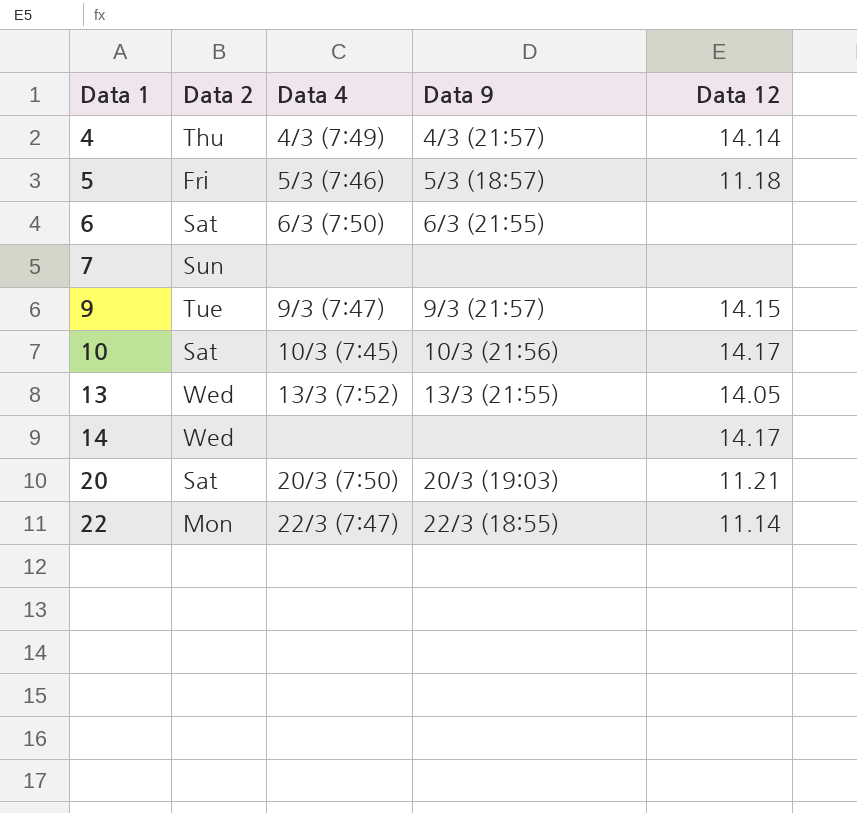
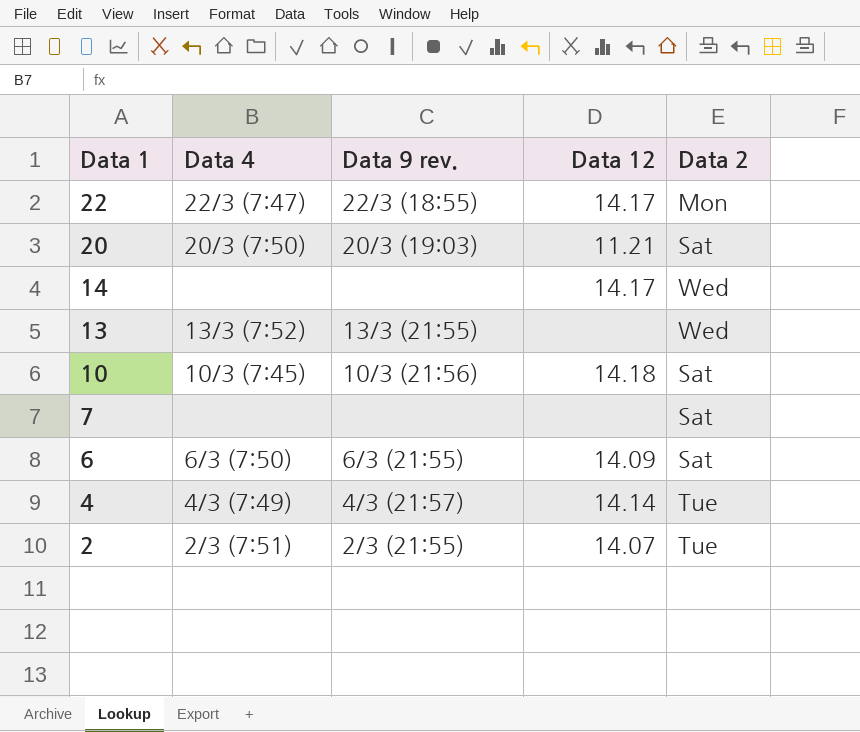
row order: Data 1 ascending -> Data 1 descending
column name: Data 9 -> Data 9 rev.
column Data 2 | position: 2 -> 5
row 5: Fri | 5/3 (7:46) | 5/3 (18:57) | 11.18 -> none
row 9: Tue | 9/3 (7:47) | 9/3 (21:57) | 14.15 -> none
22 | Data 12: 11.14 -> 14.17
13 | Data 12: 14.05 -> none
10 | Data 12: 14.17 -> 14.18
7 | Data 2: Sun -> Sat
6 | Data 12: none -> 14.09
4 | Data 2: Thu -> Tue
row 2: none -> 2/3 (7:51) | 2/3 (21:55) | 14.07 | Tue

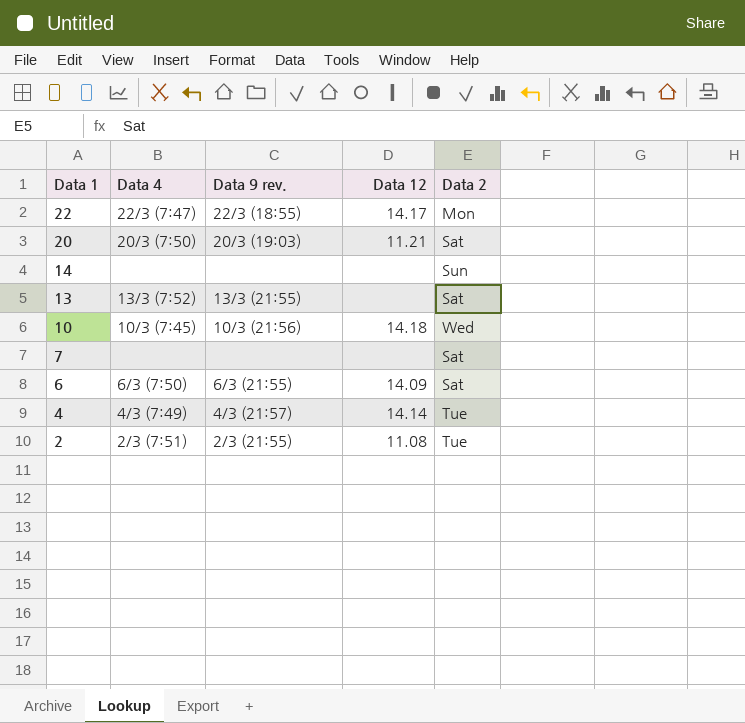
14 | Data 12: 14.17 -> none
14 | Data 2: Wed -> Sun
13 | Data 2: Wed -> Sat
10 | Data 2: Sat -> Wed
2 | Data 12: 14.07 -> 11.08

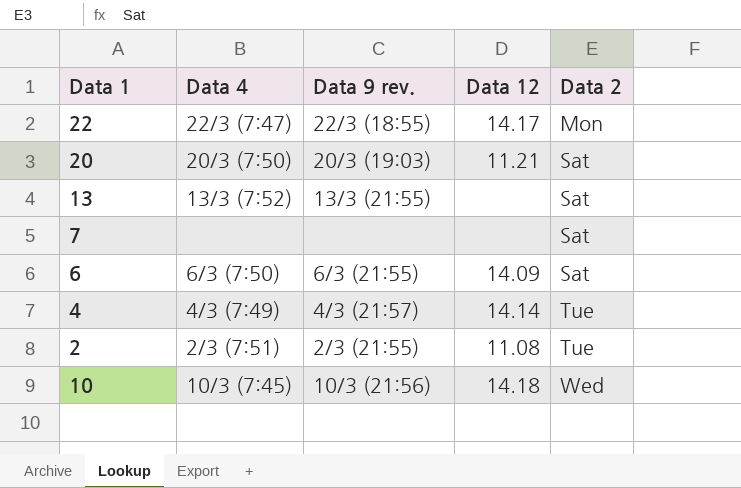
row order: Data 1 descending -> Data 2 ascending
row 14: none | none | none | Sun -> none

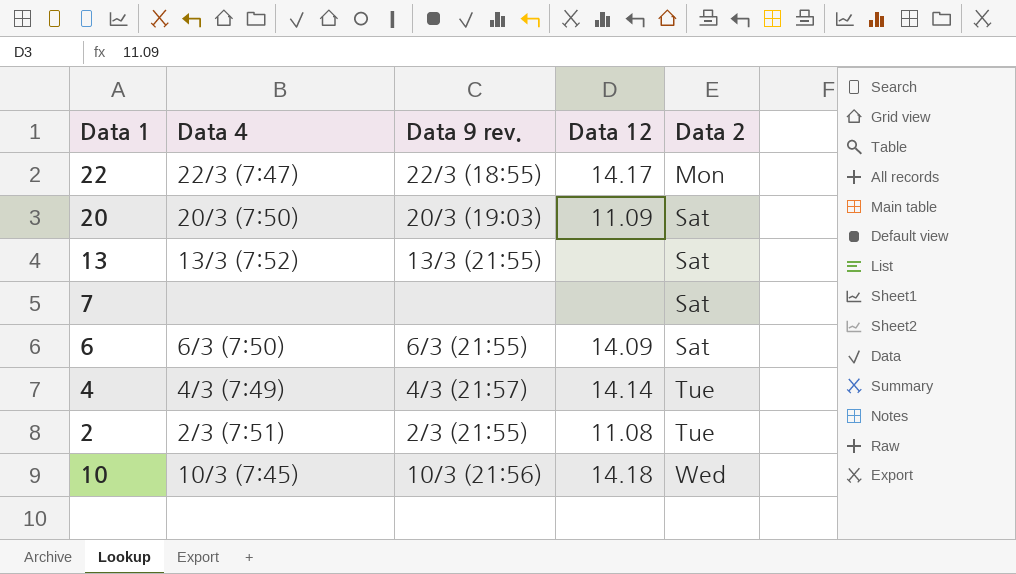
20 | Data 12: 11.21 -> 11.09

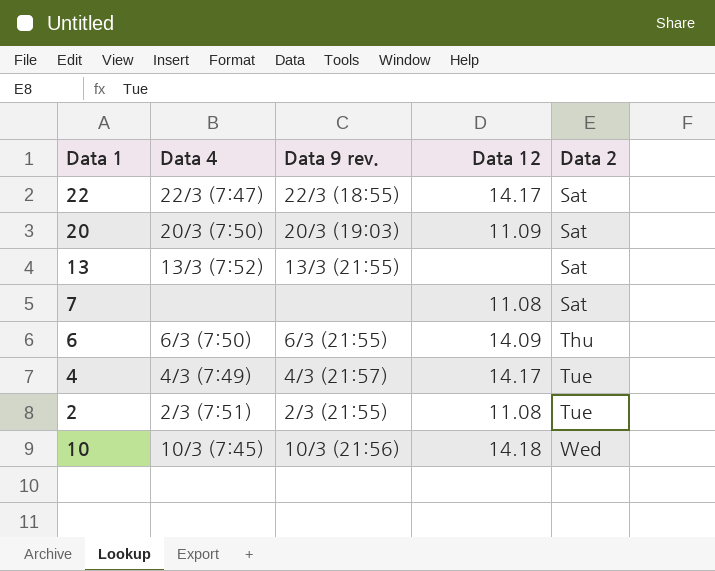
22 | Data 2: Mon -> Sat
7 | Data 12: none -> 11.08
6 | Data 2: Sat -> Thu
4 | Data 12: 14.14 -> 14.17

